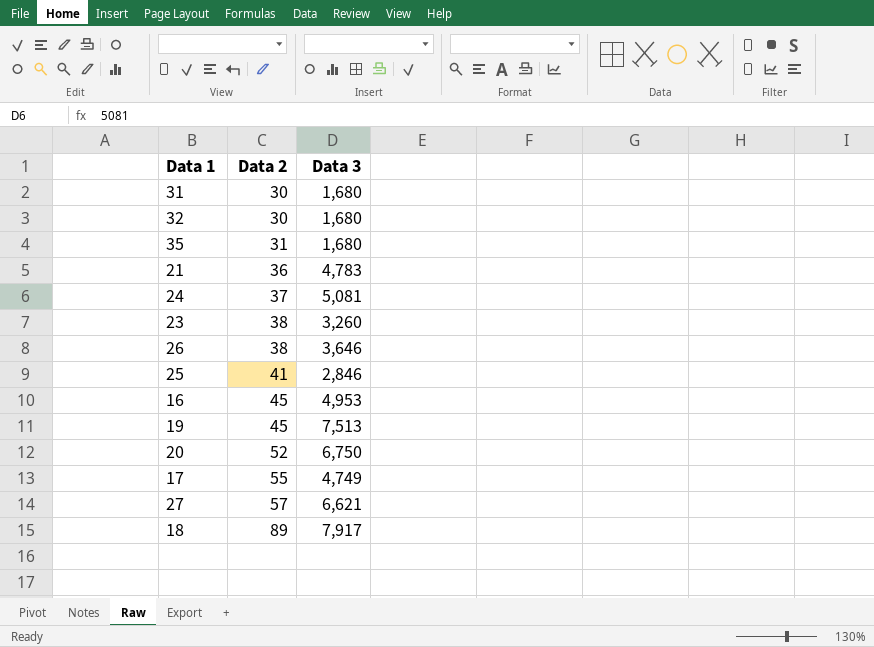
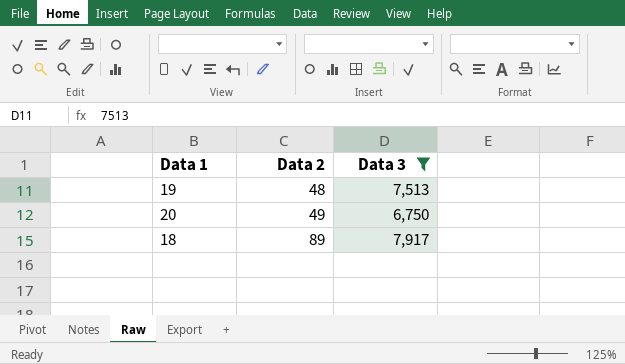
filter: none -> Data 3 >= 6,750
19 | Data 2: 45 -> 48
20 | Data 2: 52 -> 49

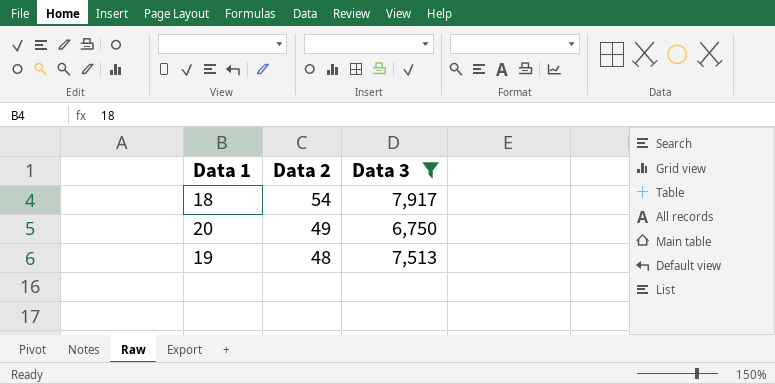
row order: Data 2 ascending -> Data 2 descending
18 | Data 2: 89 -> 54

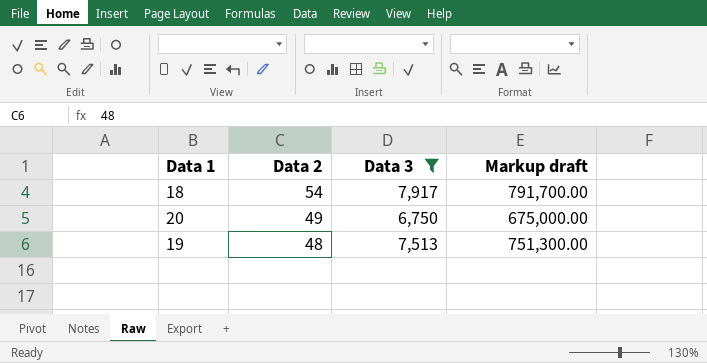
column Markup draft | formula: none -> [Data 3] * 100

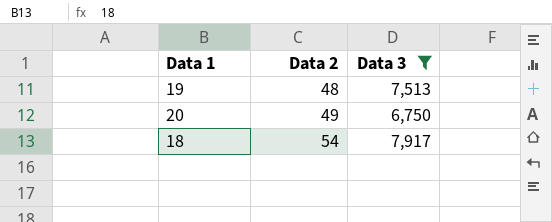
row order: Data 2 descending -> Data 2 ascending
column Markup draft | formula: [Data 3] * 100 -> none

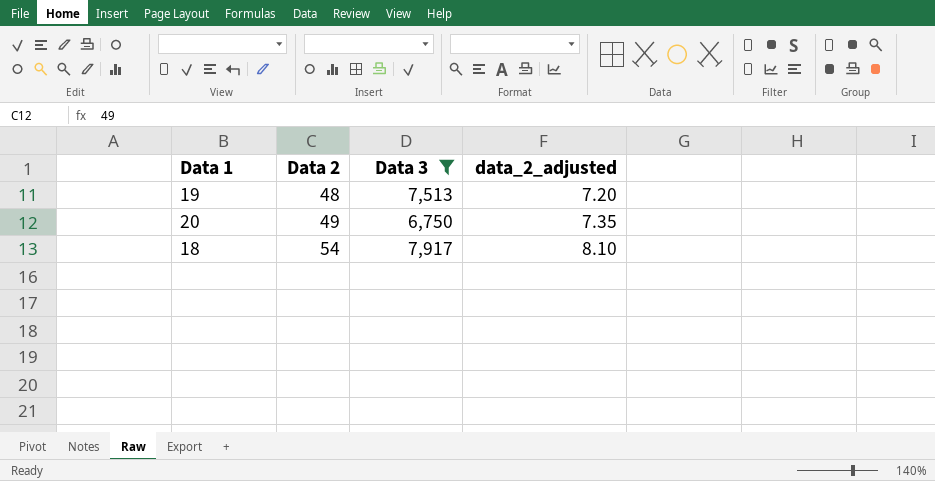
column data_2_adjusted | formula: none -> [Data 2] * 0.15

